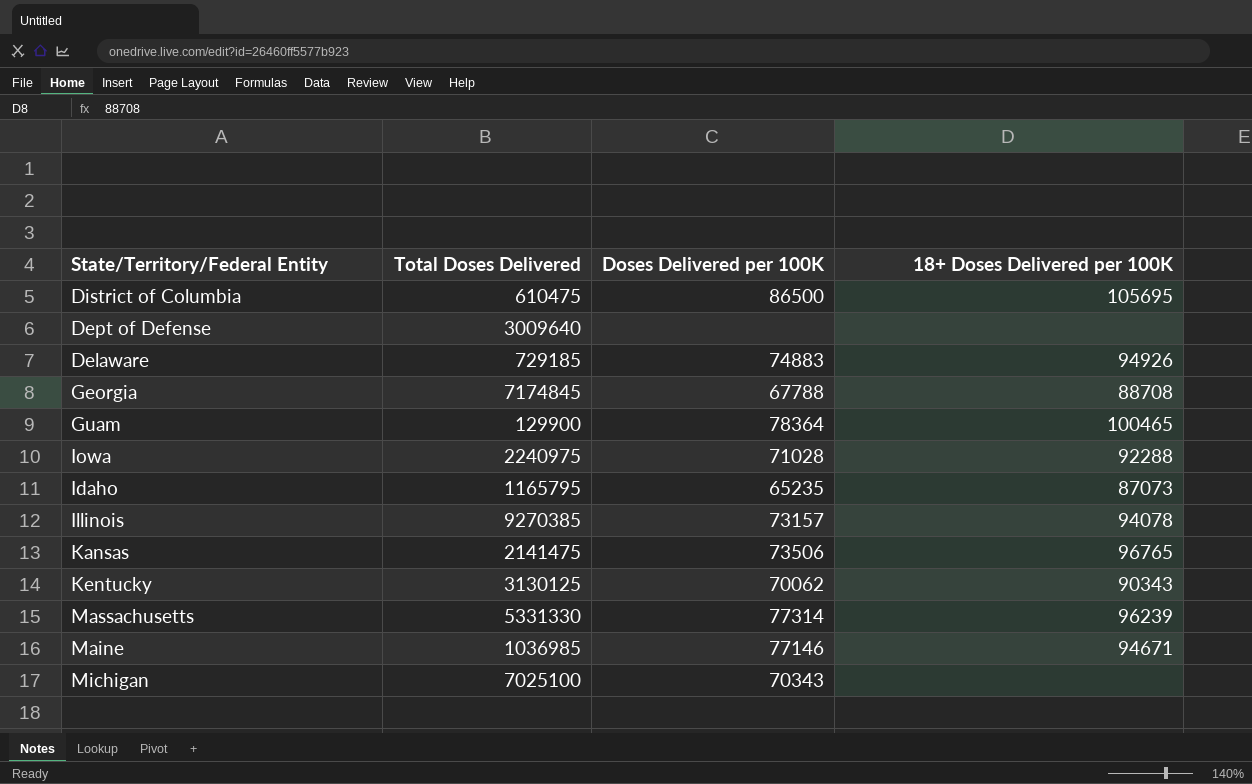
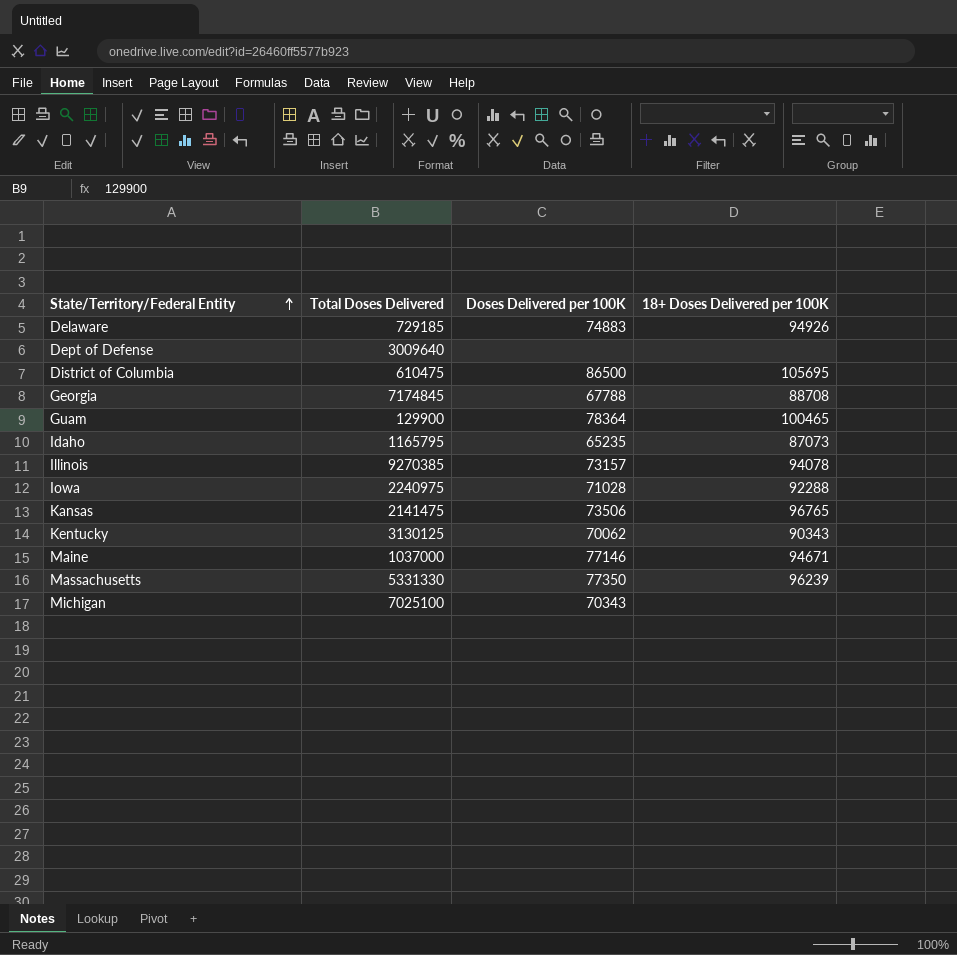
row order: none -> State/Territory/Federal Entity ascending
Maine | Total Doses Delivered: 1036985 -> 1037000
Massachusetts | Doses Delivered per 100K: 77314 -> 77350

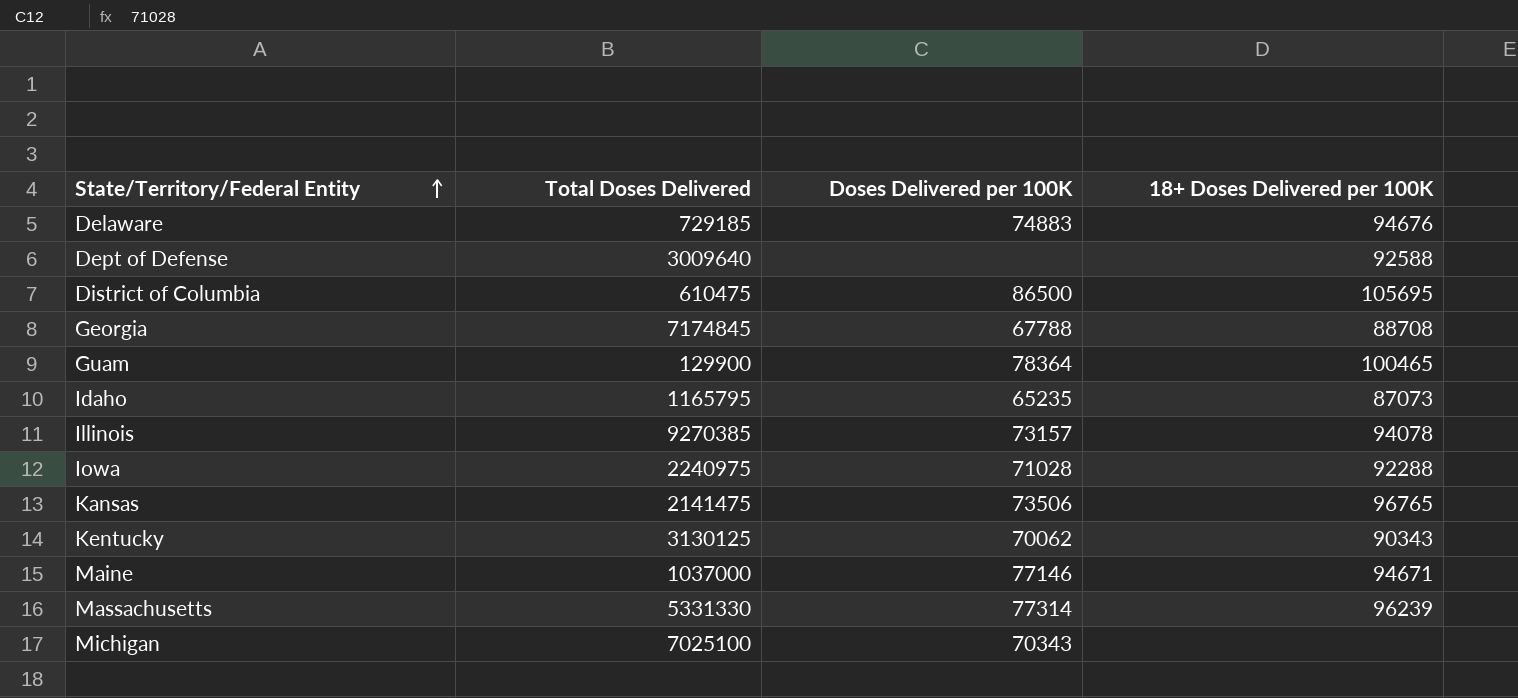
Delaware | 18+ Doses Delivered per 100K: 94926 -> 94676
Dept of Defense | 18+ Doses Delivered per 100K: none -> 92588
Massachusetts | Doses Delivered per 100K: 77350 -> 77314

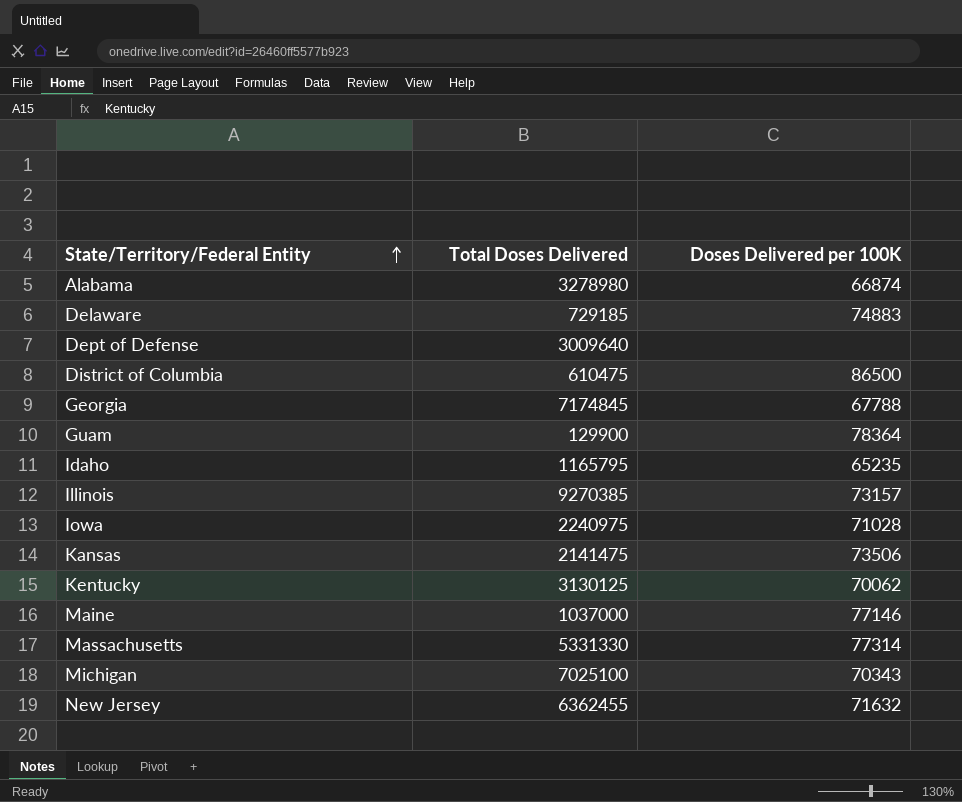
column 18+ Doses Delivered per 100K | position: 4 -> none
row Alabama: none -> 3278980 | 66874
row New Jersey: none -> 6362455 | 71632

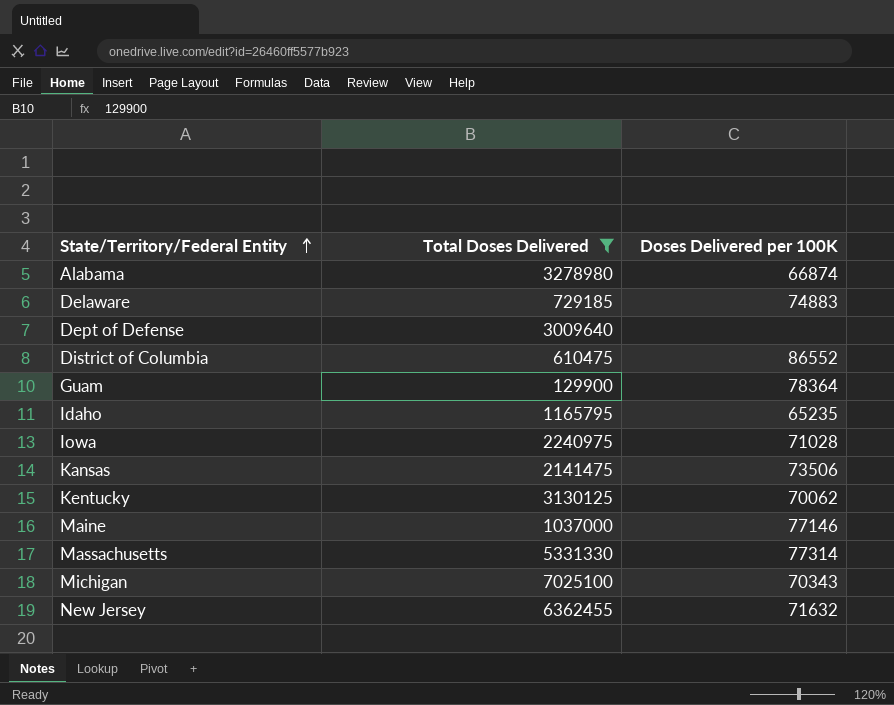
filter: none -> Total Doses Delivered <= 7025100
District of Columbia | Doses Delivered per 100K: 86500 -> 86552

